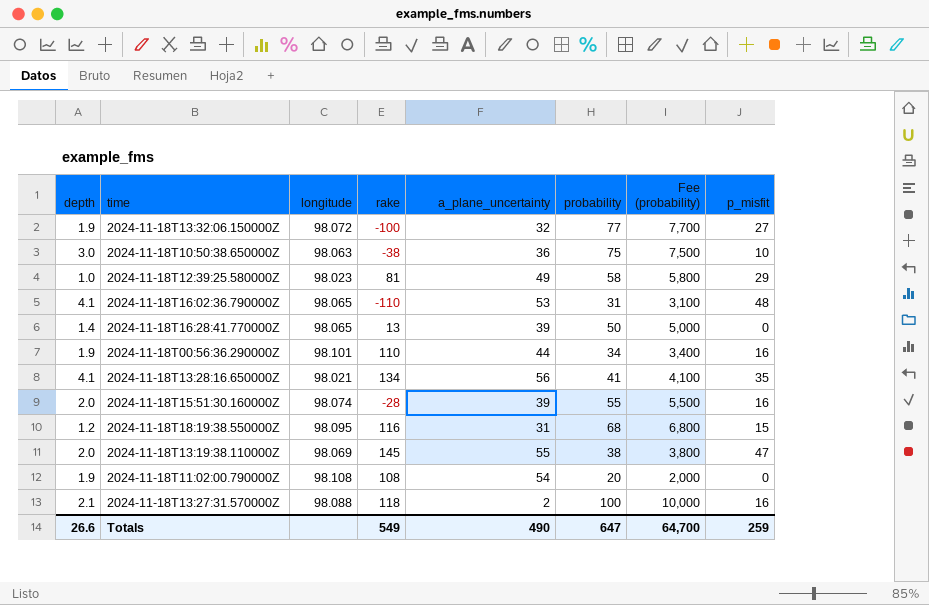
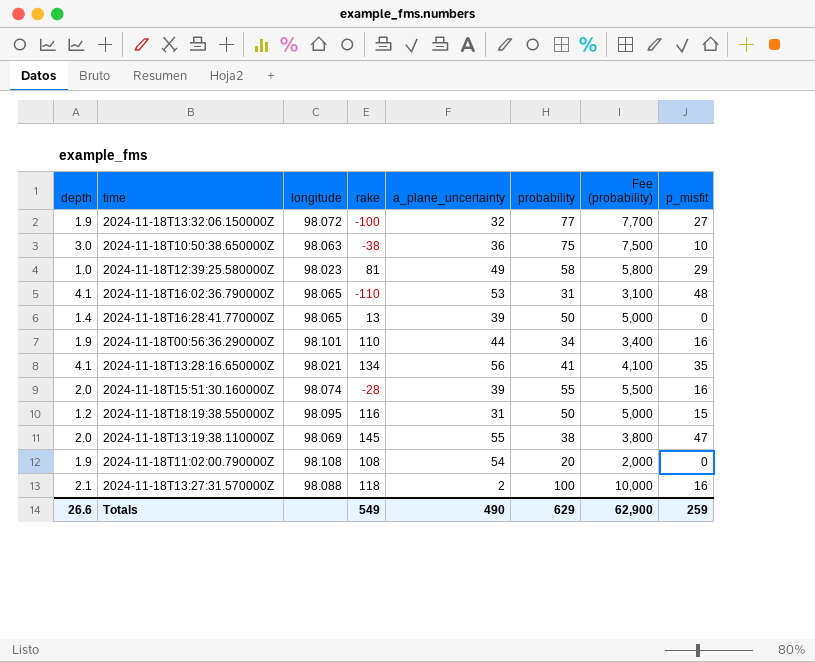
2024-11-18T18:19:38.550000Z | probability: 68 -> 50
2024-11-18T18:19:38.550000Z | Fee (probability): 6,800 -> 5,000
Totals | probability: 647 -> 629
Totals | Fee (probability): 64,700 -> 62,900

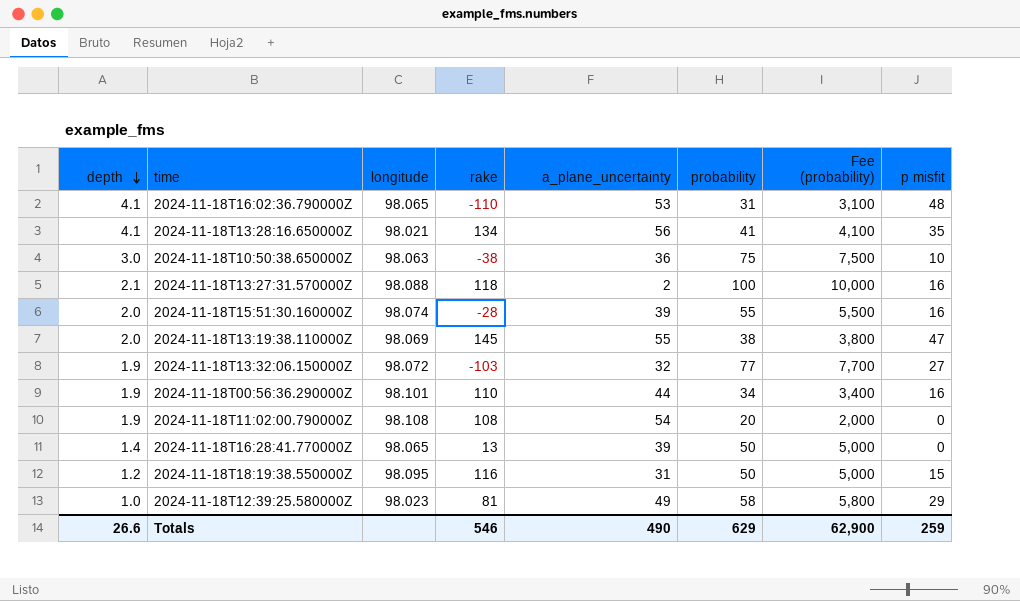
row order: none -> depth descending
column name: p_misfit -> p misfit
2024-11-18T13:32:06.150000Z | rake: -100 -> -103
Totals | rake: 549 -> 546

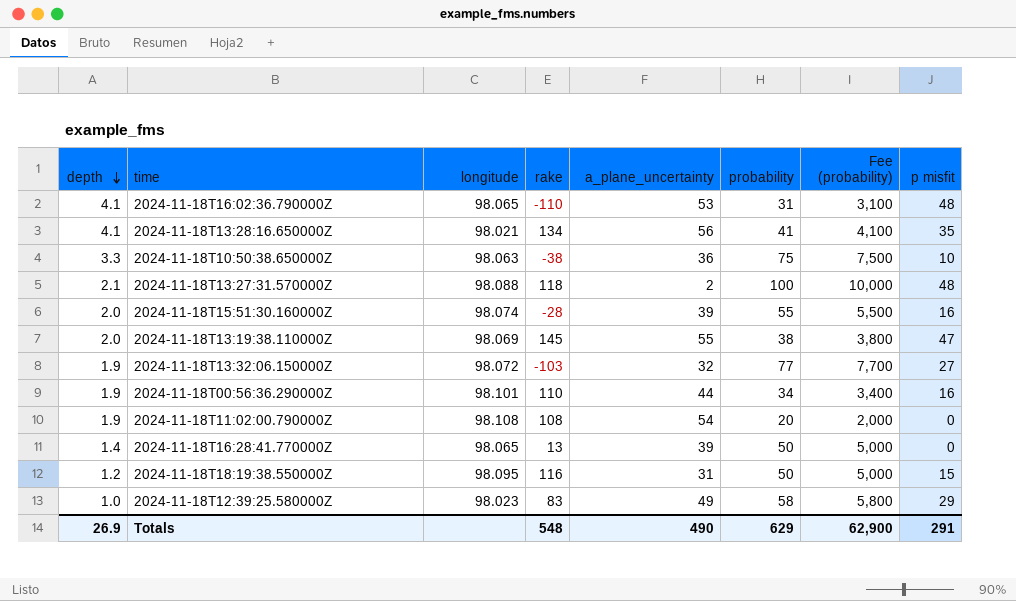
2024-11-18T10:50:38.650000Z | depth: 3.0 -> 3.3
2024-11-18T13:27:31.570000Z | p misfit: 16 -> 48
2024-11-18T12:39:25.580000Z | rake: 81 -> 83
Totals | depth: 26.6 -> 26.9
Totals | rake: 546 -> 548
Totals | p misfit: 259 -> 291

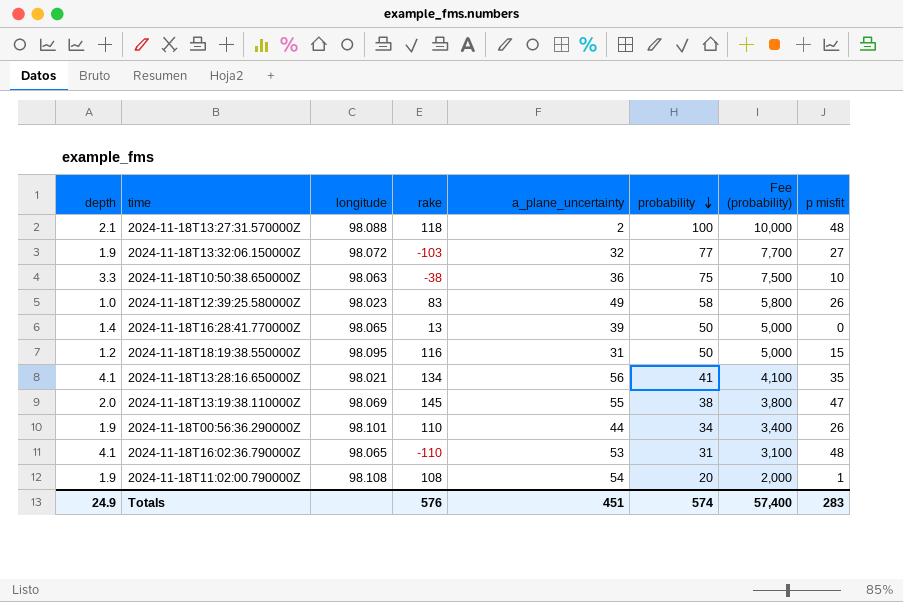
row order: depth descending -> probability descending
row 2024-11-18T15:51:30.160000Z: 2.0 | 98.074 | -28 | 39 | 55 | 5,500 | 16 -> none
2024-11-18T12:39:25.580000Z | p misfit: 29 -> 26
2024-11-18T00:56:36.290000Z | p misfit: 16 -> 26
2024-11-18T11:02:00.790000Z | p misfit: 0 -> 1
Totals | depth: 26.9 -> 24.9
Totals | rake: 548 -> 576
Totals | a_plane_uncertainty: 490 -> 451
Totals | probability: 629 -> 574
Totals | Fee (probability): 62,900 -> 57,400
Totals | p misfit: 291 -> 283

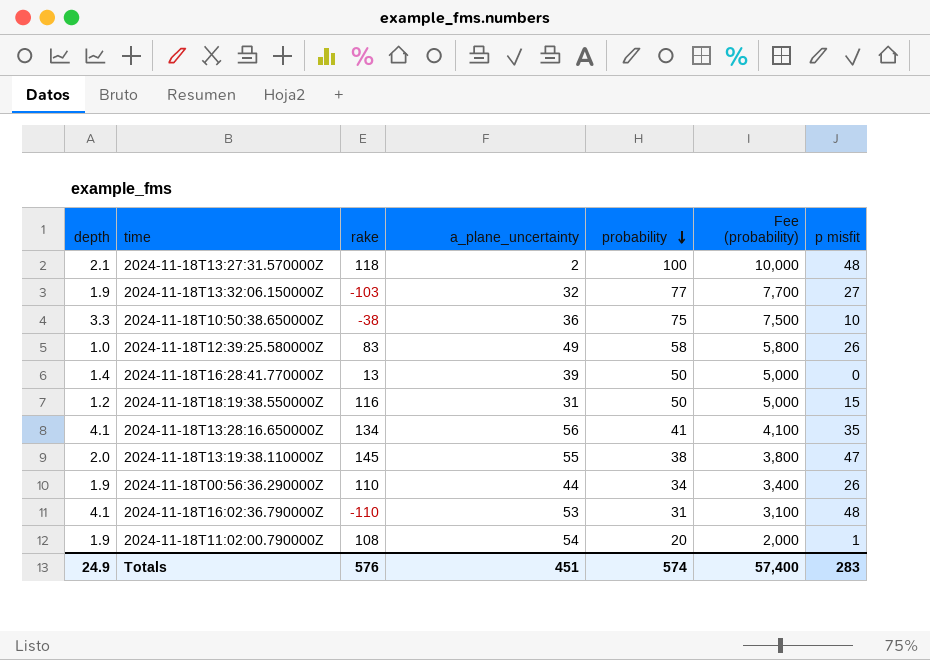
column longitude | position: 3 -> none

